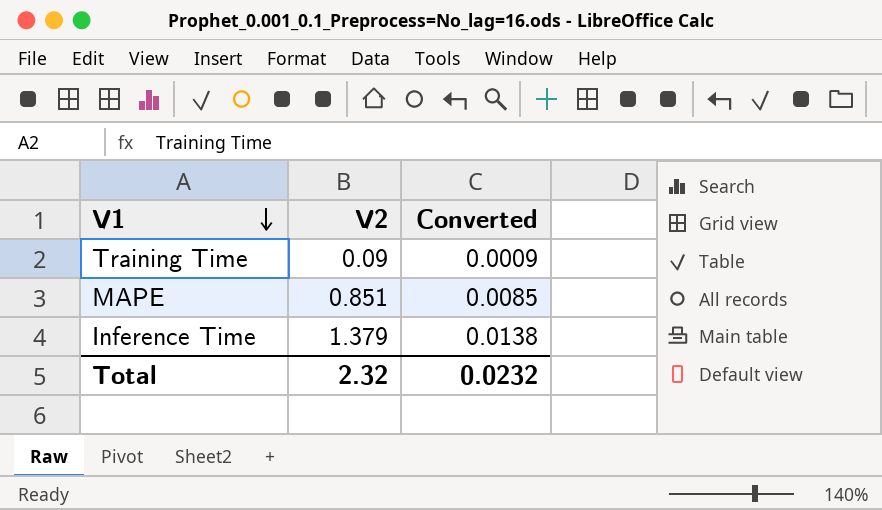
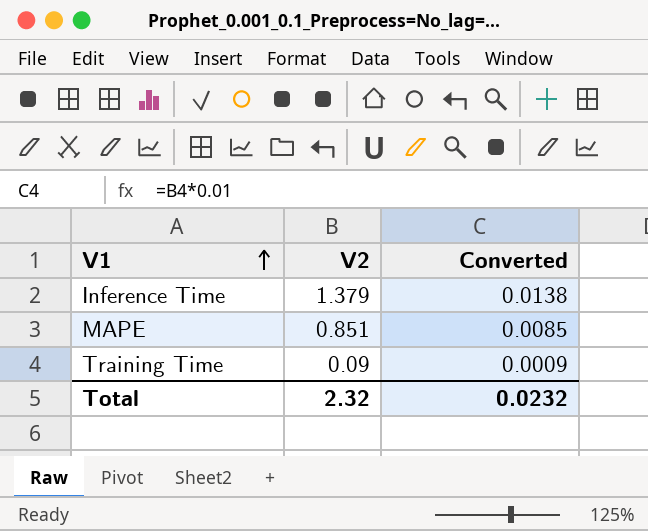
row order: V1 descending -> V1 ascending

